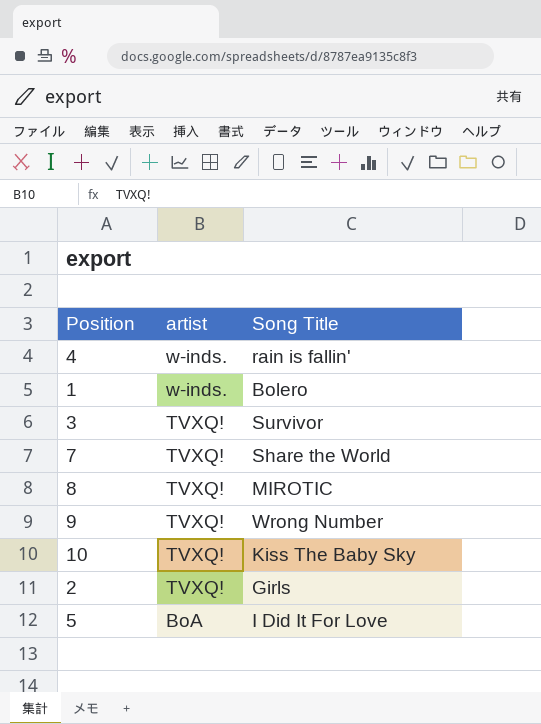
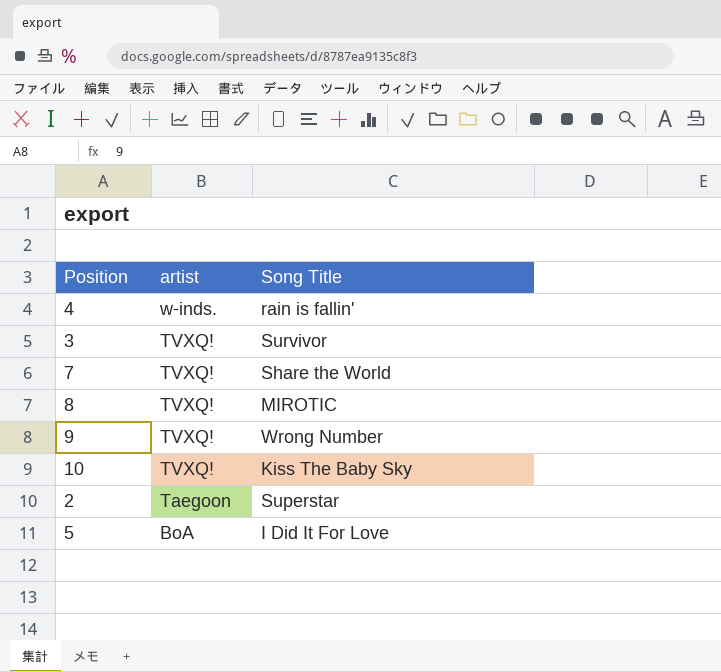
row 1: w-inds. | Bolero -> none
2 | artist: TVXQ! -> Taegoon
2 | Song Title: Girls -> Superstar

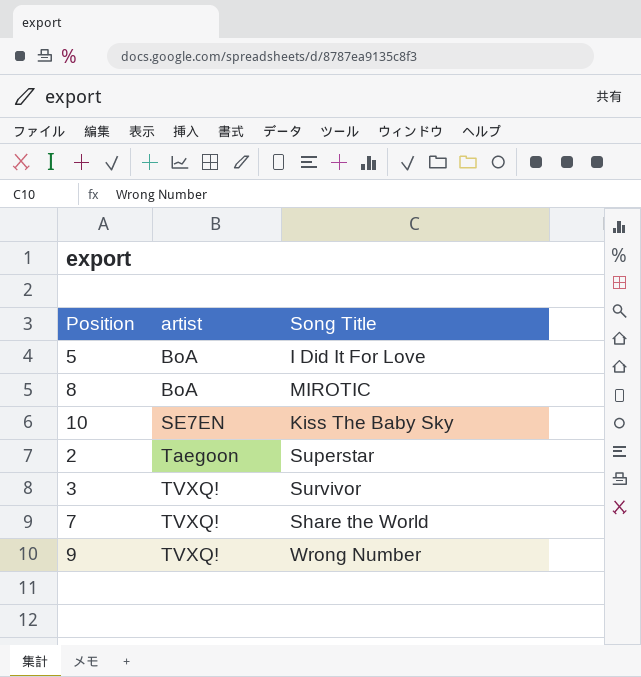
row order: artist descending -> artist ascending
row 4: w-inds. | rain is fallin' -> none
8 | artist: TVXQ! -> BoA
10 | artist: TVXQ! -> SE7EN

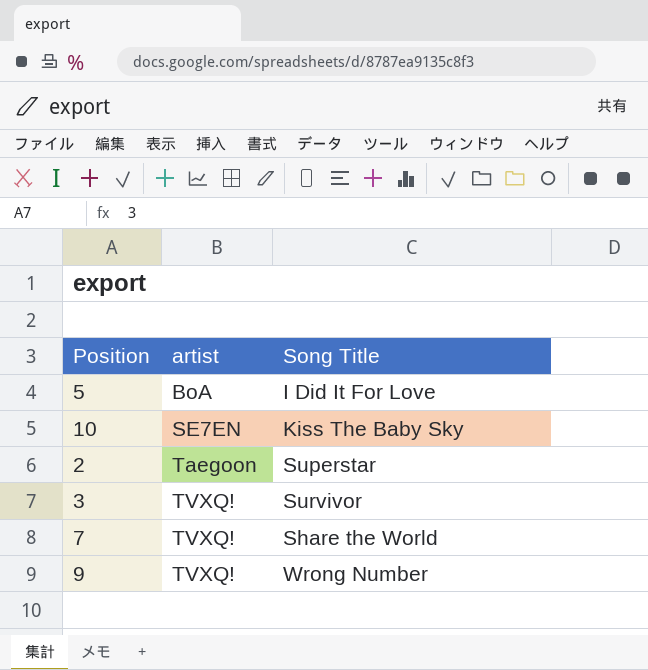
row 8: BoA | MIROTIC -> none

